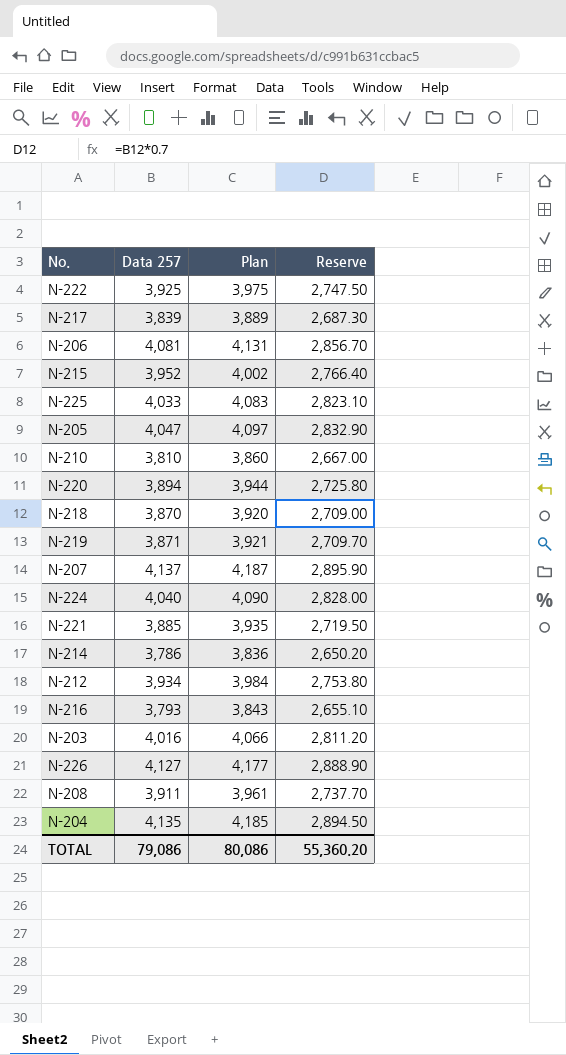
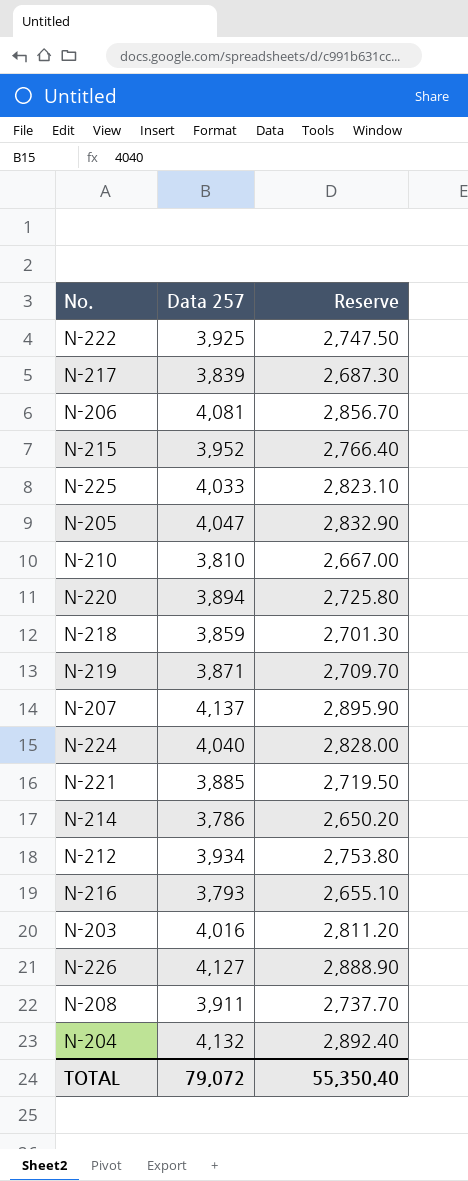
column Plan | formula: [Data 257] + 50 -> none
N-218 | Data 257: 3,870 -> 3,859
N-218 | Reserve: 2,709.00 -> 2,701.30
N-204 | Data 257: 4,135 -> 4,132
N-204 | Reserve: 2,894.50 -> 2,892.40
TOTAL | Data 257: 79,086 -> 79,072
TOTAL | Reserve: 55,360.20 -> 55,350.40

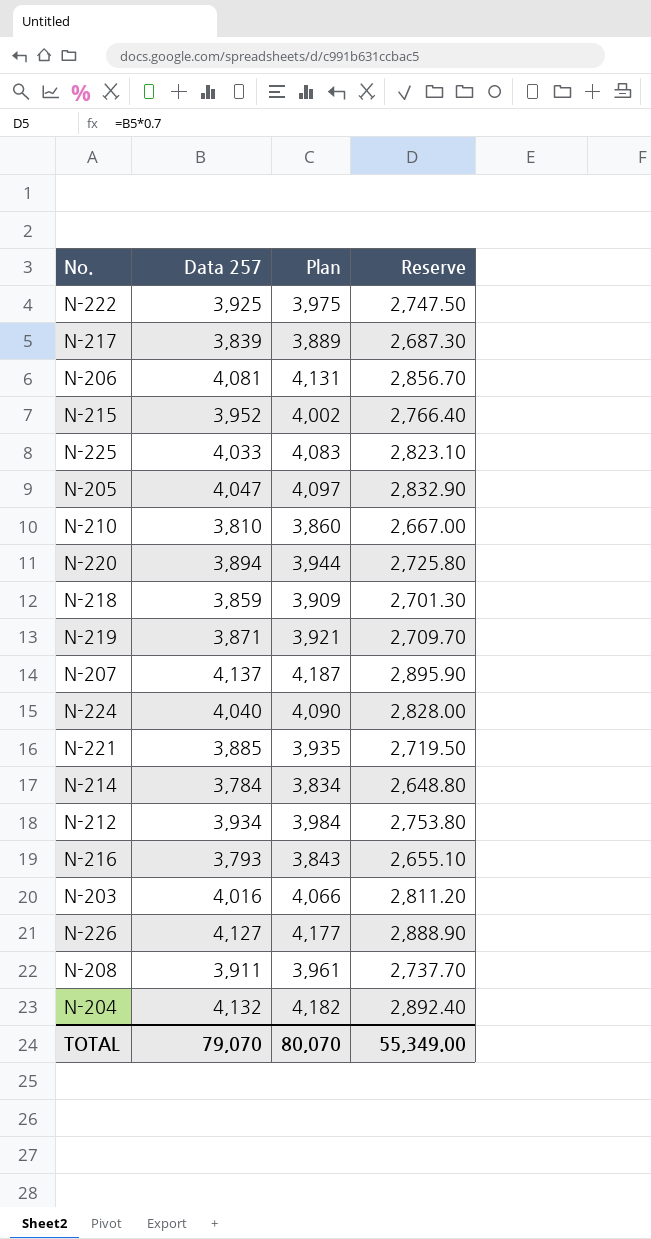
column Plan | formula: none -> [Data 257] + 50
N-214 | Data 257: 3,786 -> 3,784
N-214 | Reserve: 2,650.20 -> 2,648.80
TOTAL | Data 257: 79,072 -> 79,070
TOTAL | Reserve: 55,350.40 -> 55,349.00

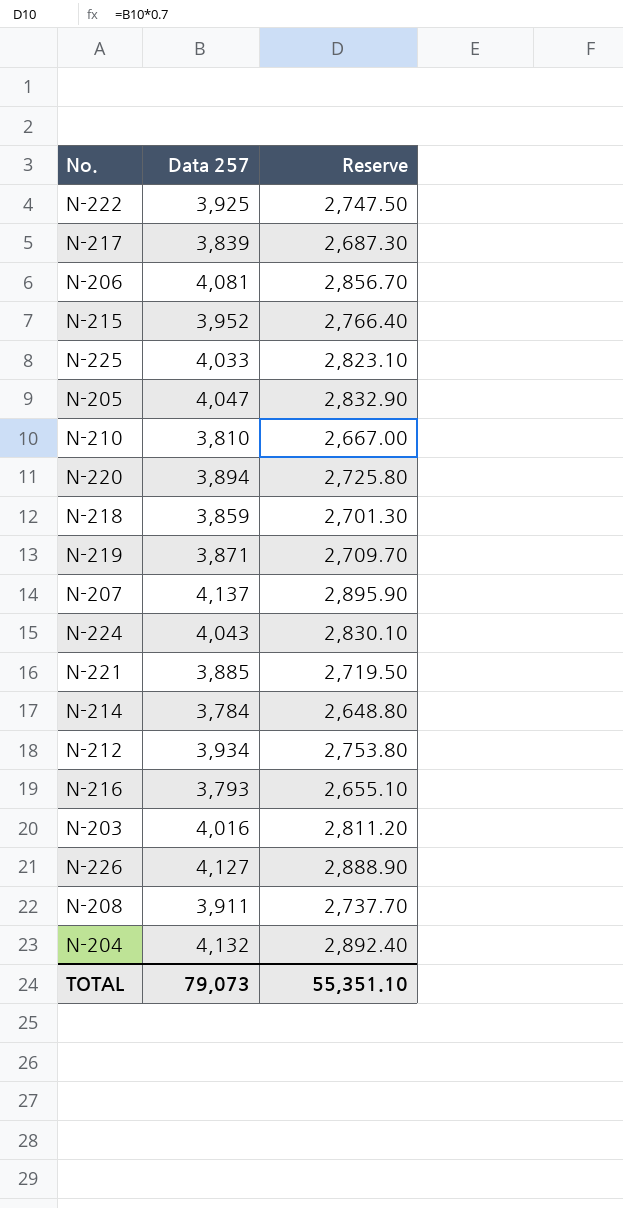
column Plan | formula: [Data 257] + 50 -> none
N-224 | Data 257: 4,040 -> 4,043
N-224 | Reserve: 2,828.00 -> 2,830.10
TOTAL | Data 257: 79,070 -> 79,073
TOTAL | Reserve: 55,349.00 -> 55,351.10

